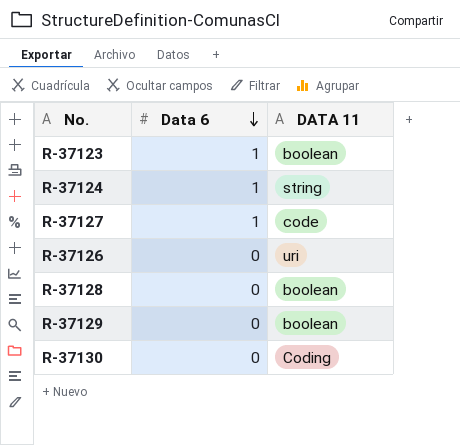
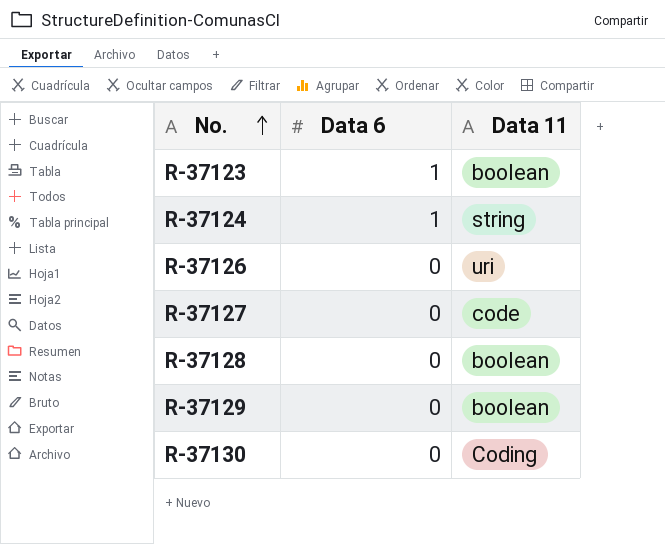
row order: Data 6 descending -> No. ascending
column name: DATA 11 -> Data 11
R-37127 | Data 6: 1 -> 0

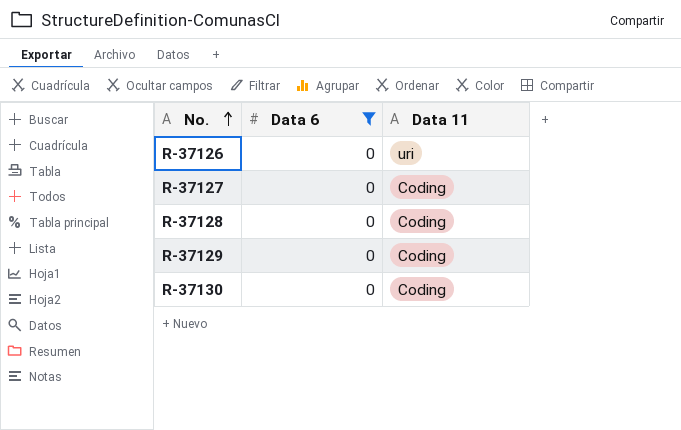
filter: none -> Data 6 = 0
R-37127 | Data 11: code -> Coding
R-37128 | Data 11: boolean -> Coding
R-37129 | Data 11: boolean -> Coding

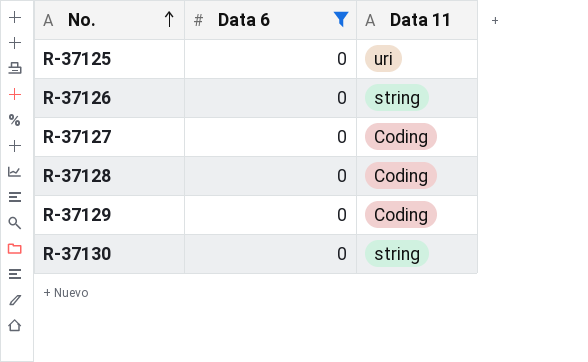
row R-37125: none -> 0 | uri
R-37126 | Data 11: uri -> string
R-37130 | Data 11: Coding -> string

